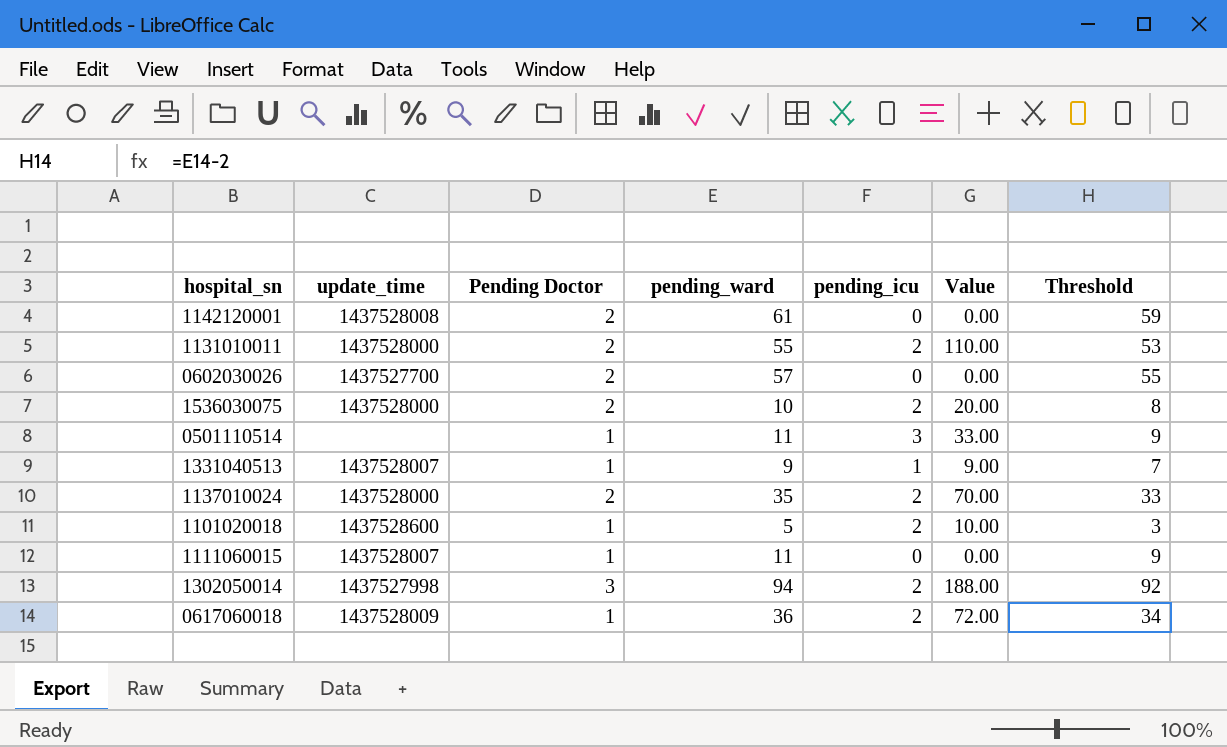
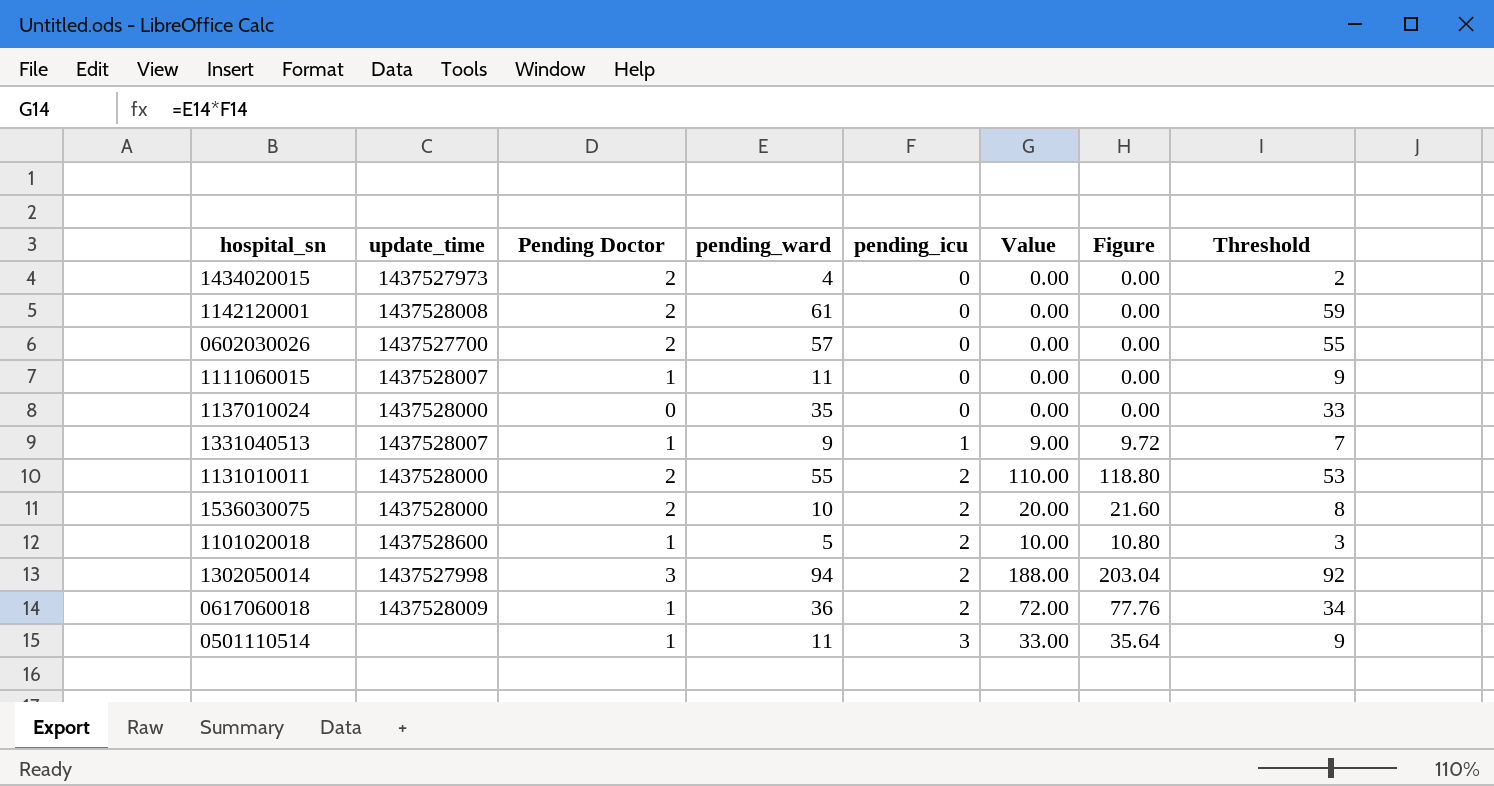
row order: none -> pending_icu ascending
column Figure | formula: none -> [Value] * 1.08
row 1434020015: none -> 1437527973 | 2 | 4 | 0 | 0.00 | 0.00 | 2
1137010024 | Pending Doctor: 2 -> 0
1137010024 | pending_icu: 2 -> 0
1137010024 | Value: 70.00 -> 0.00

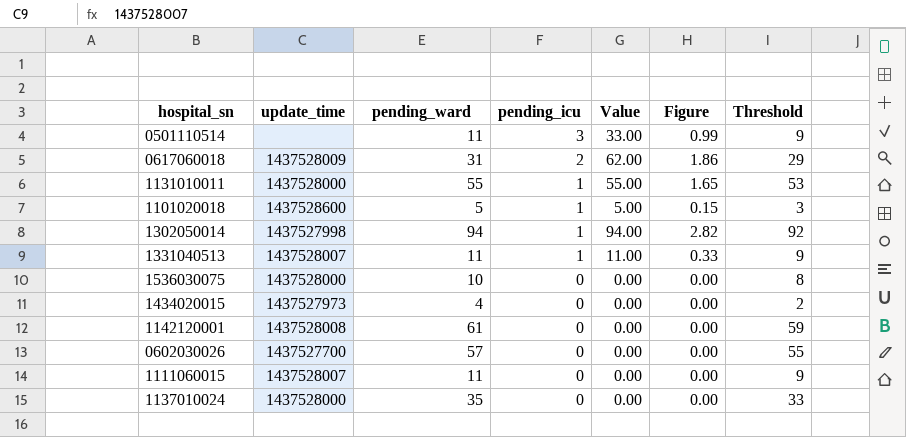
row order: pending_icu ascending -> pending_icu descending
column Pending Doctor | position: 3 -> none
column Figure | formula: [Value] * 1.08 -> [Value] * 0.03
0617060018 | pending_ward: 36 -> 31
0617060018 | Value: 72.00 -> 62.00
0617060018 | Threshold: 34 -> 29
1131010011 | pending_icu: 2 -> 1
1131010011 | Value: 110.00 -> 55.00
1101020018 | pending_icu: 2 -> 1
1101020018 | Value: 10.00 -> 5.00
1302050014 | pending_icu: 2 -> 1
1302050014 | Value: 188.00 -> 94.00
1331040513 | pending_ward: 9 -> 11
1331040513 | Value: 9.00 -> 11.00
1331040513 | Threshold: 7 -> 9
1536030075 | pending_icu: 2 -> 0
1536030075 | Value: 20.00 -> 0.00

